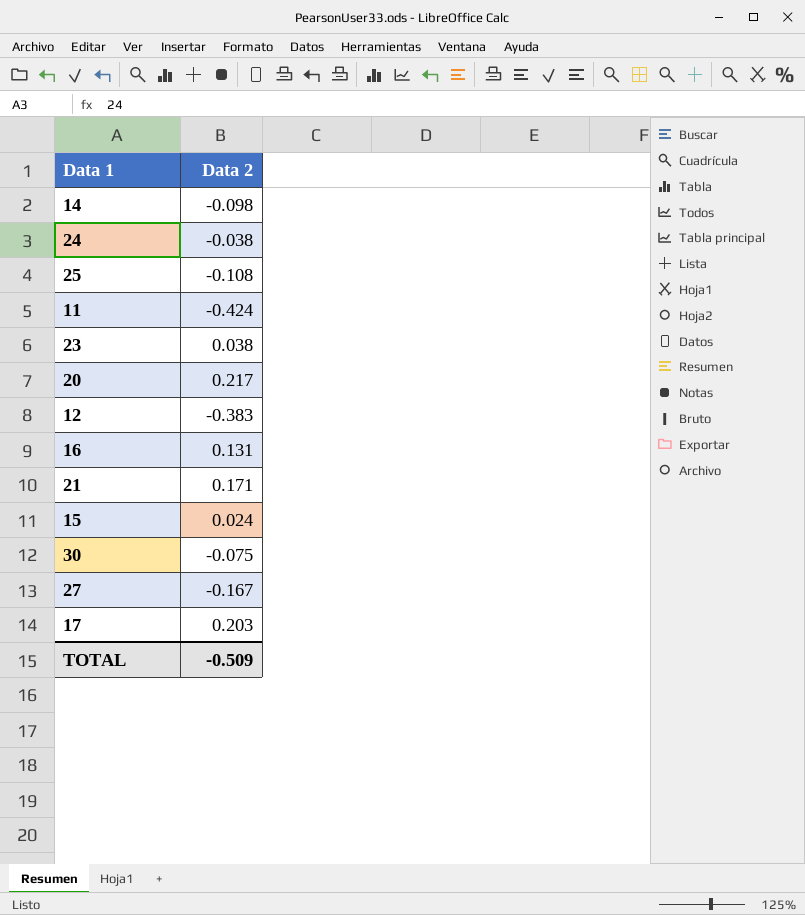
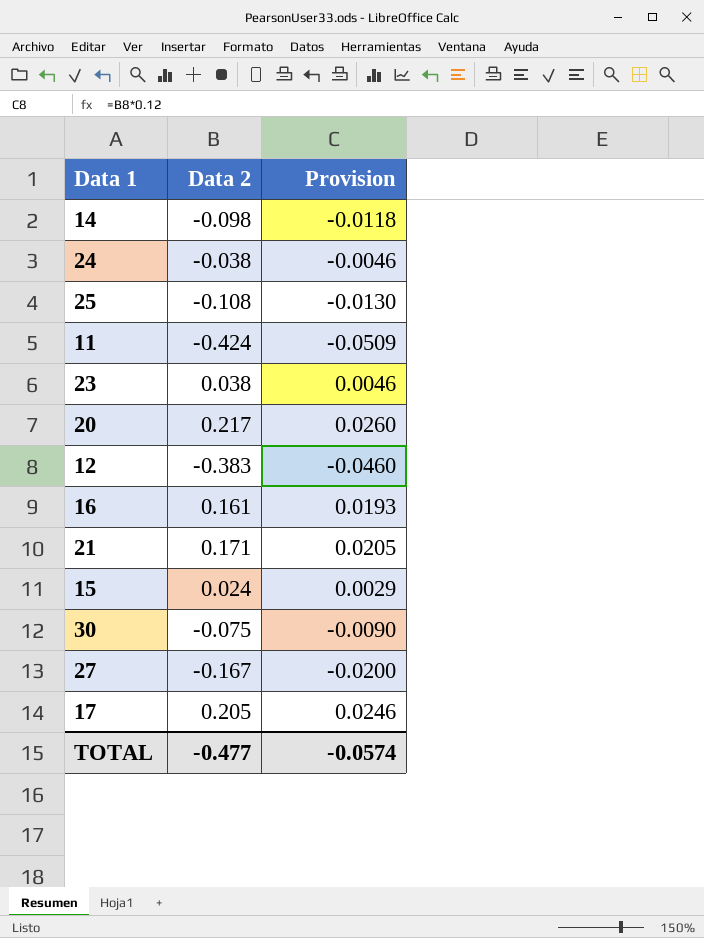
column Provision | formula: none -> [Data 2] * 0.12
16 | Data 2: 0.131 -> 0.161
17 | Data 2: 0.203 -> 0.205
TOTAL | Data 2: -0.509 -> -0.477

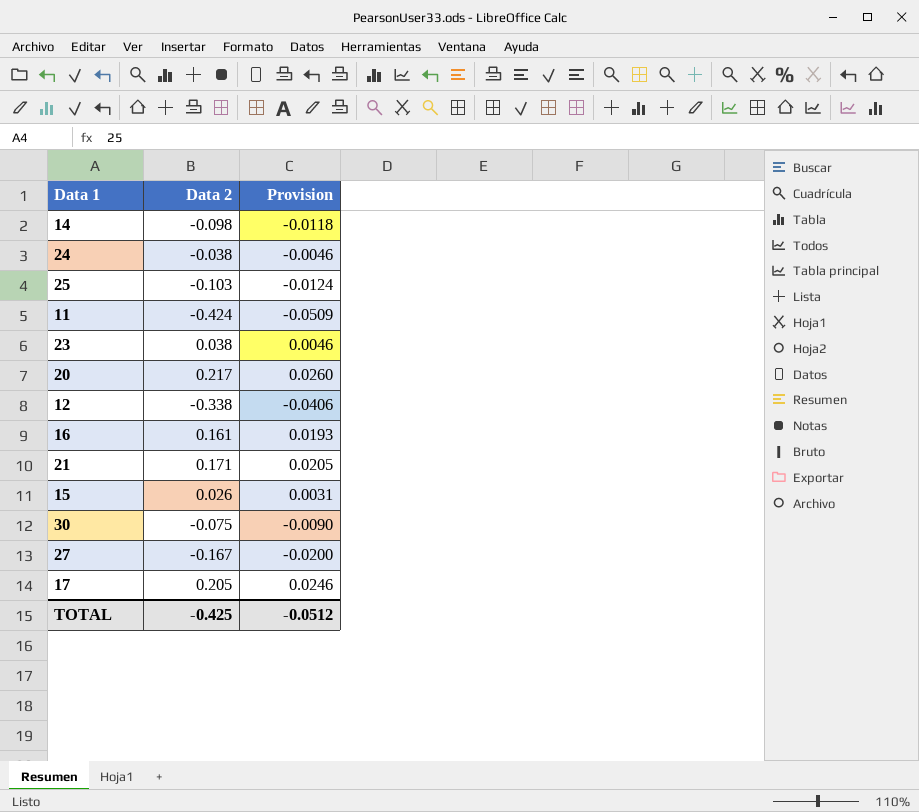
25 | Data 2: -0.108 -> -0.103
25 | Provision: -0.0130 -> -0.0124
12 | Data 2: -0.383 -> -0.338
12 | Provision: -0.0460 -> -0.0406
15 | Data 2: 0.024 -> 0.026
15 | Provision: 0.0029 -> 0.0031
TOTAL | Data 2: -0.477 -> -0.425
TOTAL | Provision: -0.0574 -> -0.0512

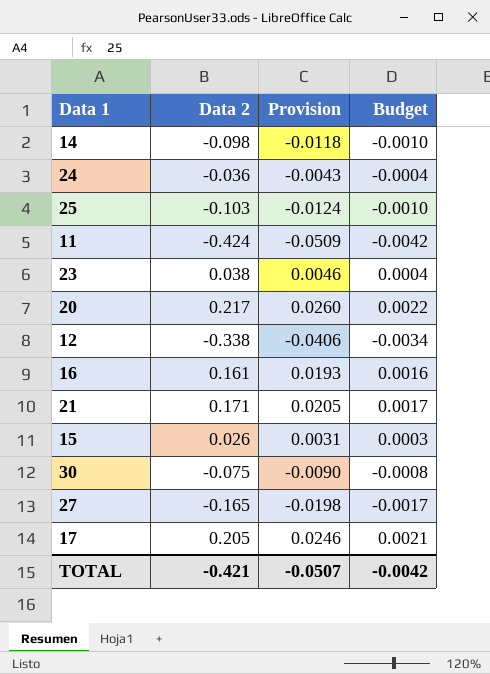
column Budget | formula: none -> [Data 2] * 0.01
24 | Data 2: -0.038 -> -0.036
24 | Provision: -0.0046 -> -0.0043
27 | Data 2: -0.167 -> -0.165
27 | Provision: -0.0200 -> -0.0198
TOTAL | Data 2: -0.425 -> -0.421
TOTAL | Provision: -0.0512 -> -0.0507

